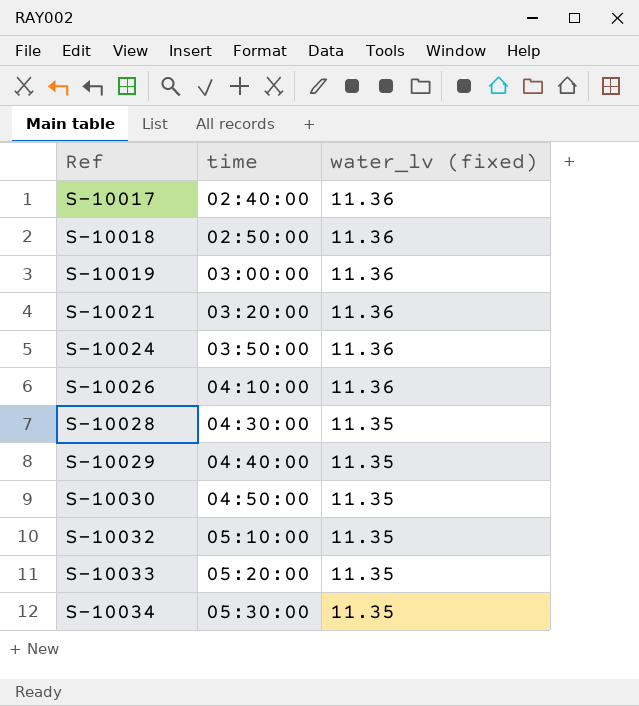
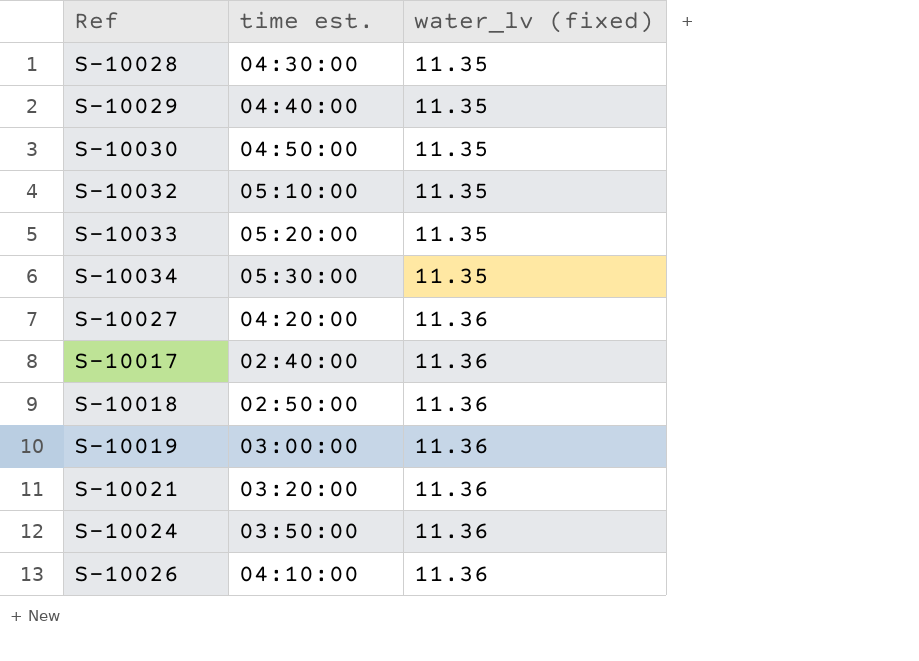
row order: Ref ascending -> water_lv (fixed) ascending
column name: time -> time est.
row S-10027: none -> 04:20:00 | 11.36

